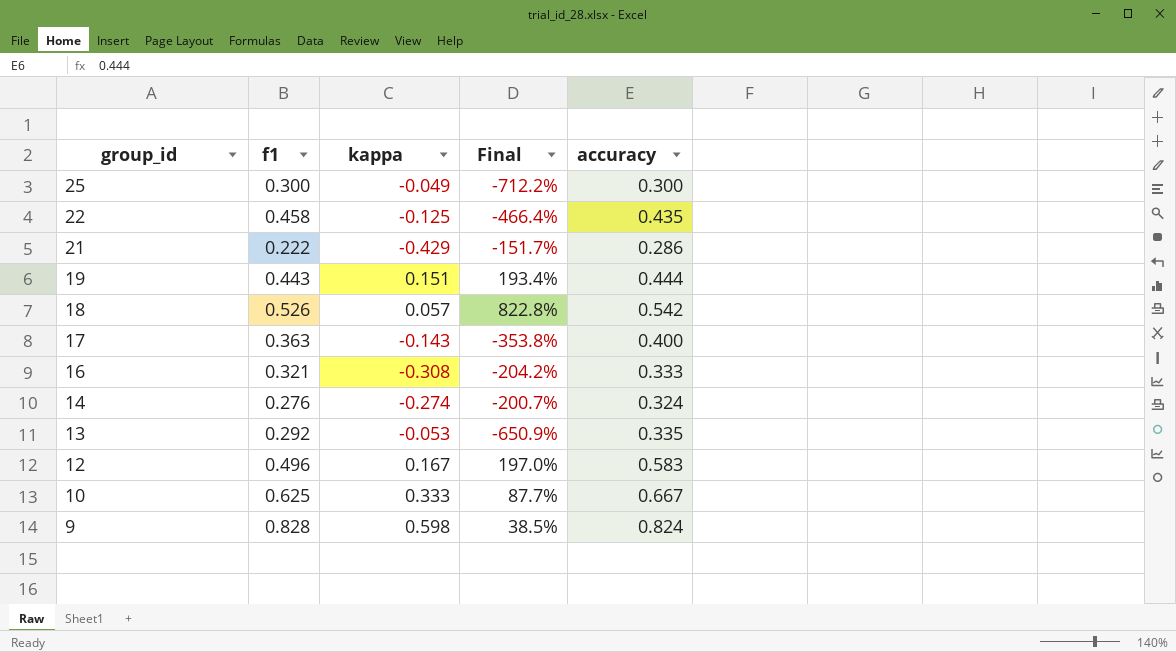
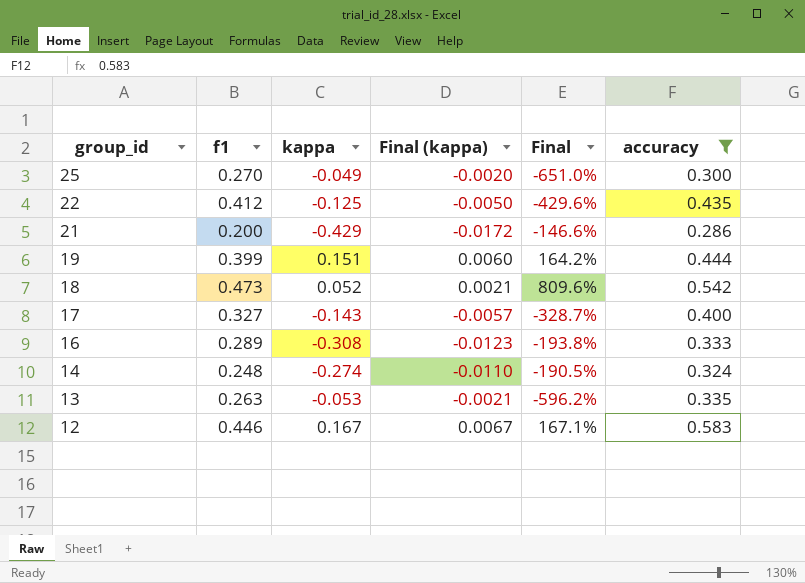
filter: none -> accuracy <= 0.583
column Final (kappa) | formula: none -> [kappa] * 0.04
25 | f1: 0.300 -> 0.270
25 | Final: -712.2% -> -651.0%
22 | f1: 0.458 -> 0.412
22 | Final: -466.4% -> -429.6%
21 | f1: 0.222 -> 0.200
21 | Final: -151.7% -> -146.6%
19 | f1: 0.443 -> 0.399
19 | Final: 193.4% -> 164.2%
18 | f1: 0.526 -> 0.473
18 | kappa: 0.057 -> 0.052
18 | Final: 822.8% -> 809.6%
17 | f1: 0.363 -> 0.327
17 | Final: -353.8% -> -328.7%
16 | f1: 0.321 -> 0.289
16 | Final: -204.2% -> -193.8%
14 | f1: 0.276 -> 0.248
14 | Final: -200.7% -> -190.5%
13 | f1: 0.292 -> 0.263
13 | Final: -650.9% -> -596.2%
12 | f1: 0.496 -> 0.446
12 | Final: 197.0% -> 167.1%

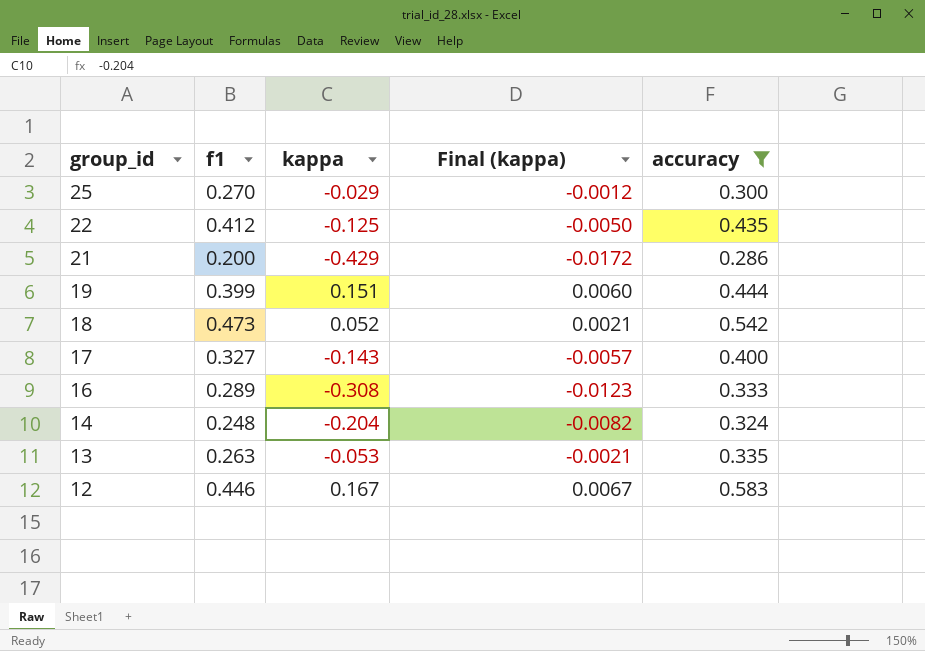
column Final | formula: ([f1] - [kappa]) / [kappa] -> none
25 | kappa: -0.049 -> -0.029
25 | Final (kappa): -0.0020 -> -0.0012
14 | kappa: -0.274 -> -0.204
14 | Final (kappa): -0.0110 -> -0.0082

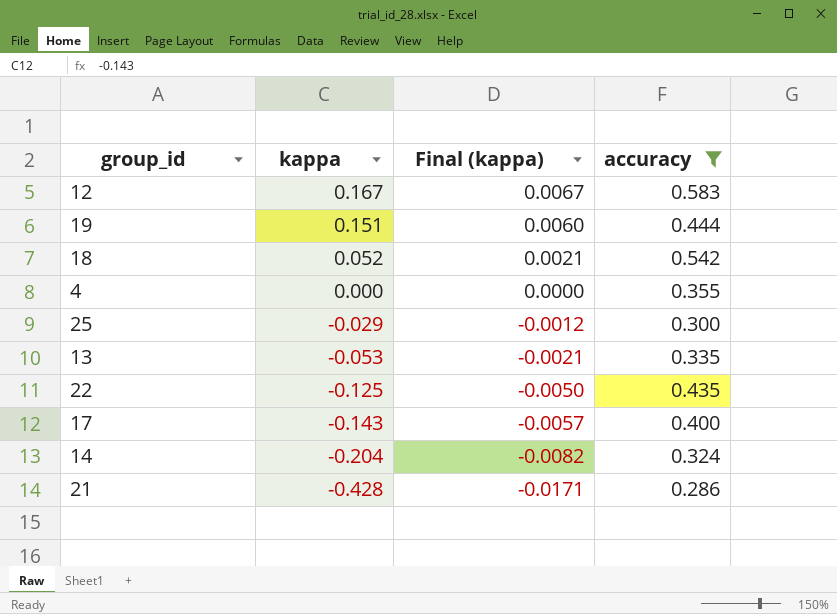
row order: group_id descending -> kappa descending
column f1 | position: 2 -> none
row 16: 0.289 | -0.308 | -0.0123 | 0.333 -> none
row 4: none -> 0.000 | 0.0000 | 0.355
21 | kappa: -0.429 -> -0.428
21 | Final (kappa): -0.0172 -> -0.0171

